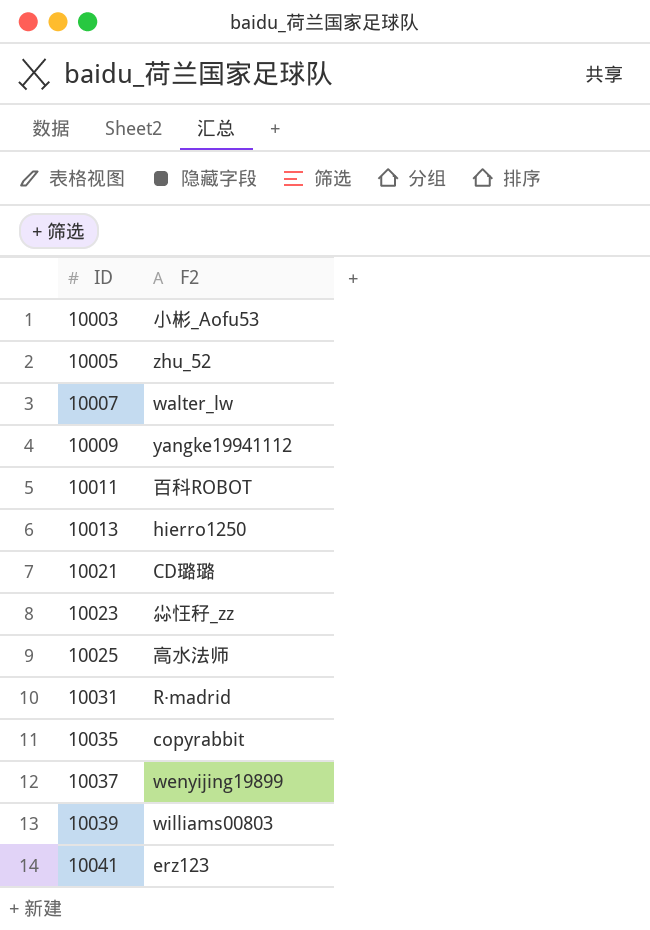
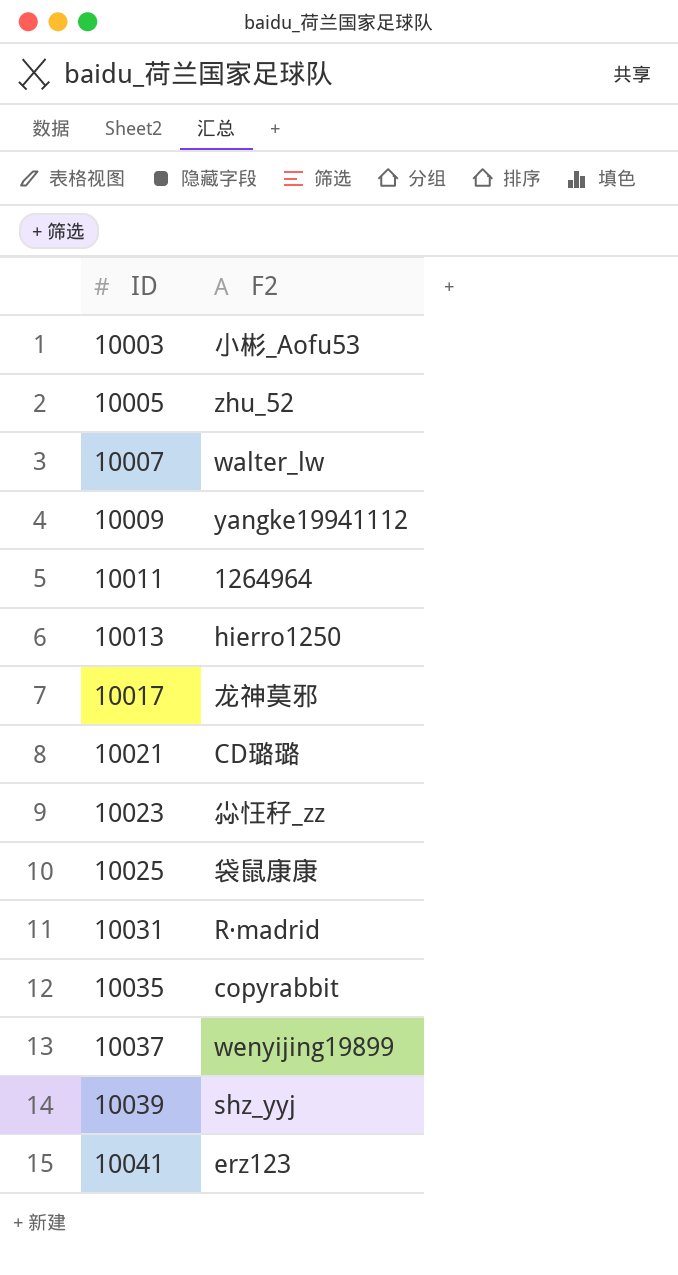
10011 | F2: 百科ROBOT -> 1264964
row 10017: none -> 龙神莫邪
10025 | F2: 高水法师 -> 袋鼠康康
10039 | F2: williams00803 -> shz_yyj

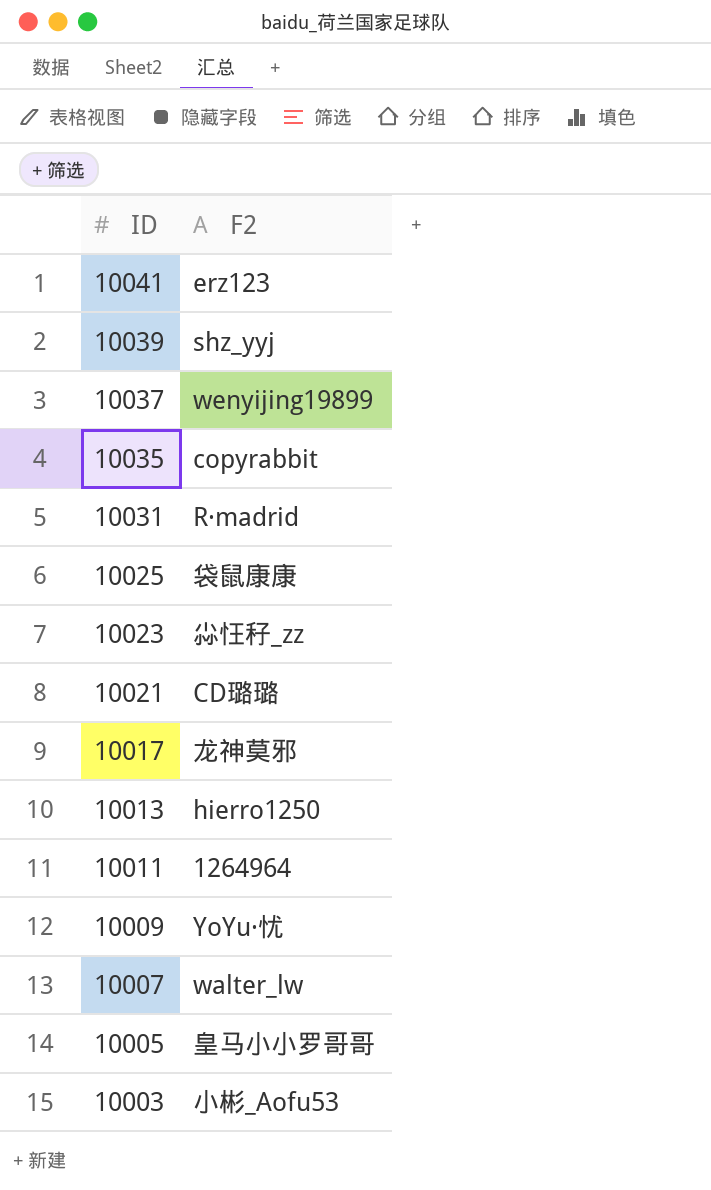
row order: ID ascending -> ID descending
10009 | F2: yangke19941112 -> YoYu·忧
10005 | F2: zhu_52 -> 皇马小小罗哥哥

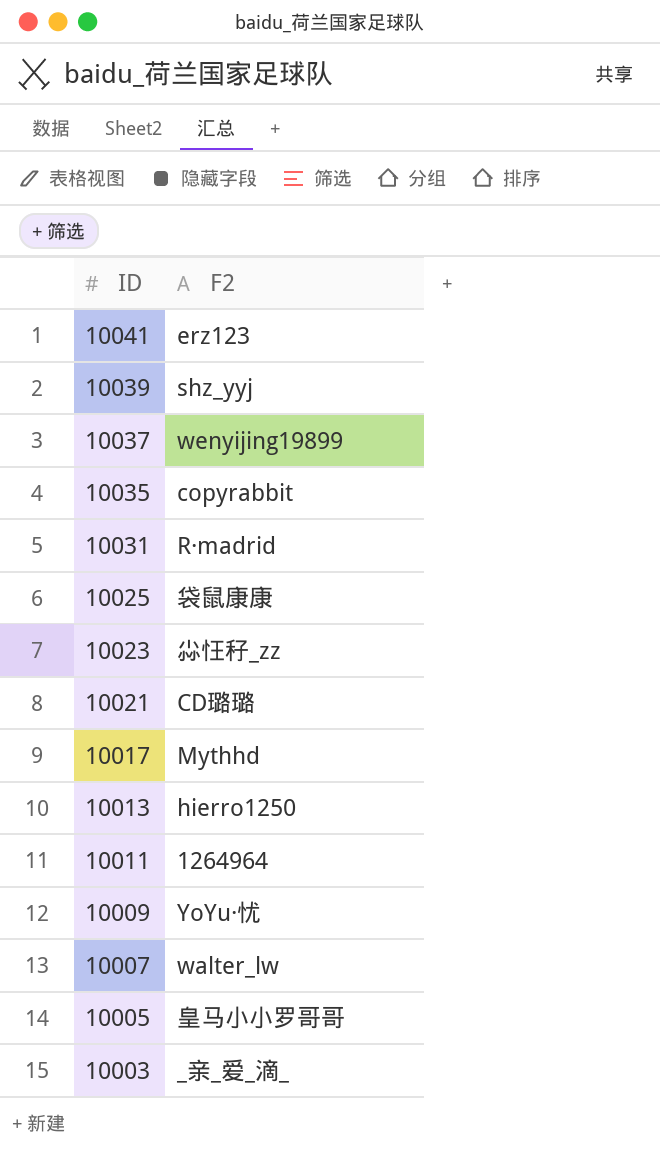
10017 | F2: 龙神莫邪 -> Mythhd
10003 | F2: 小彬_Aofu53 -> _亲_爱_滴_

